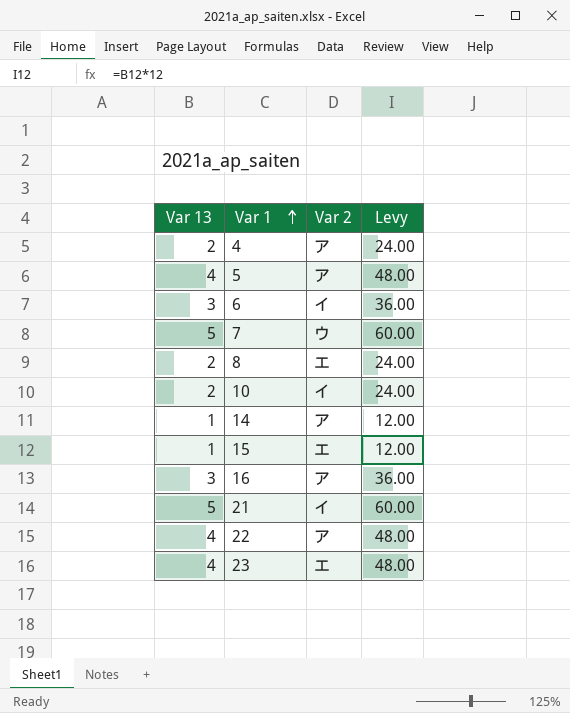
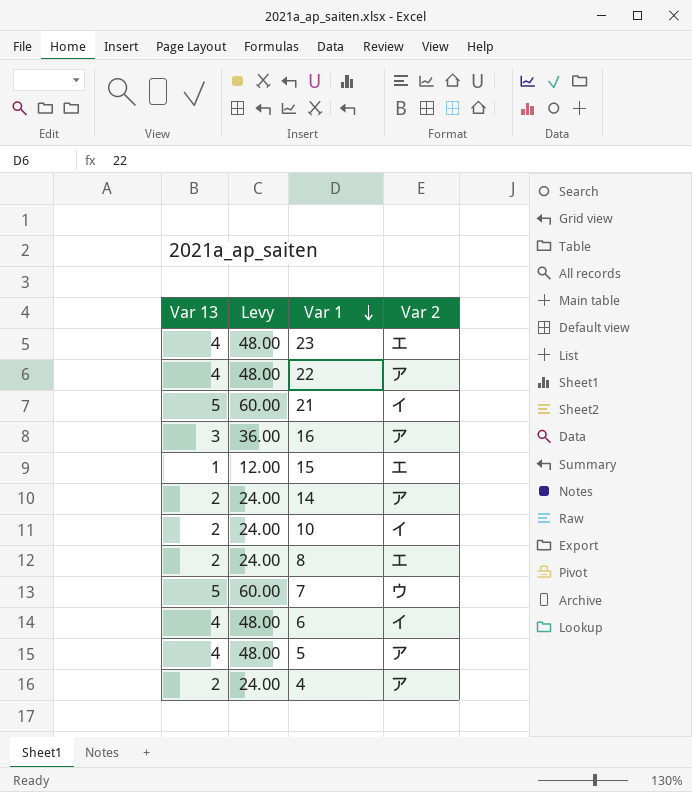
row order: Var 1 ascending -> Var 1 descending
column Levy | position: 4 -> 2
14 | Var 13: 1 -> 2
14 | Levy: 12.00 -> 24.00
6 | Var 13: 3 -> 4
6 | Levy: 36.00 -> 48.00

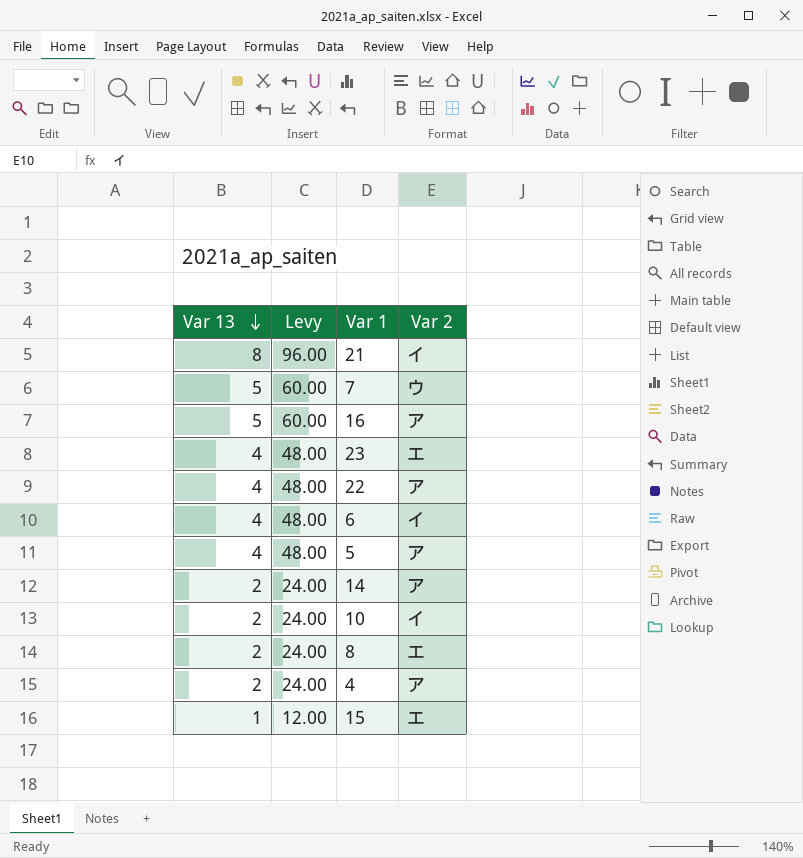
row order: Var 1 descending -> Var 13 descending
21 | Var 13: 5 -> 8
21 | Levy: 60.00 -> 96.00
16 | Var 13: 3 -> 5
16 | Levy: 36.00 -> 60.00

